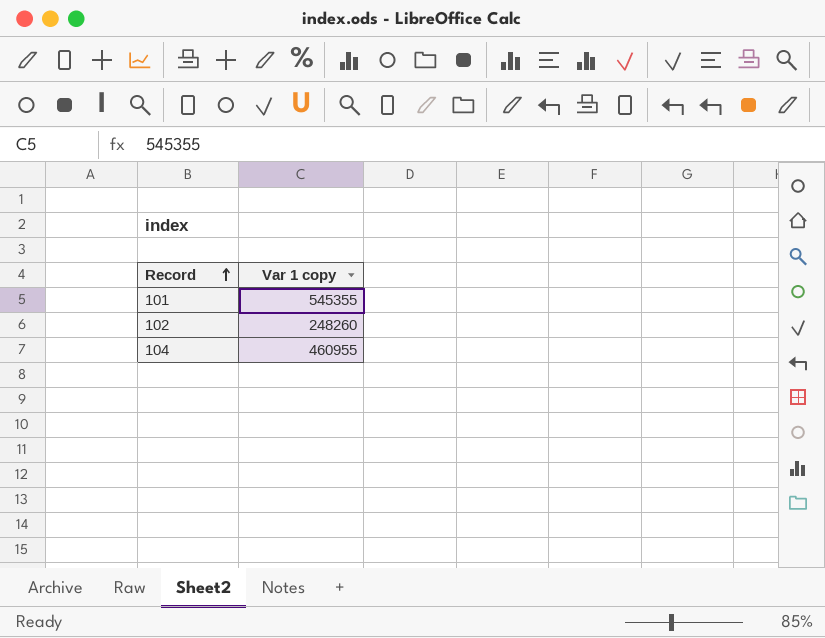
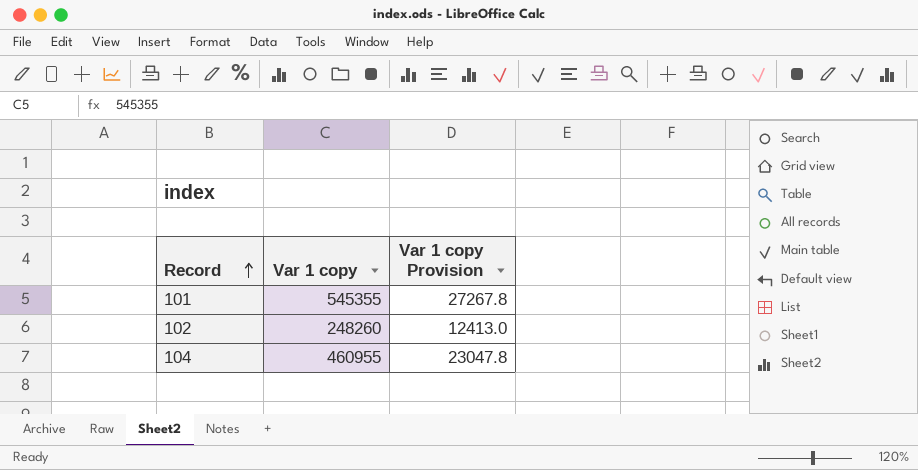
column Var 1 copy Provision | formula: none -> [Var 1 copy] * 0.05

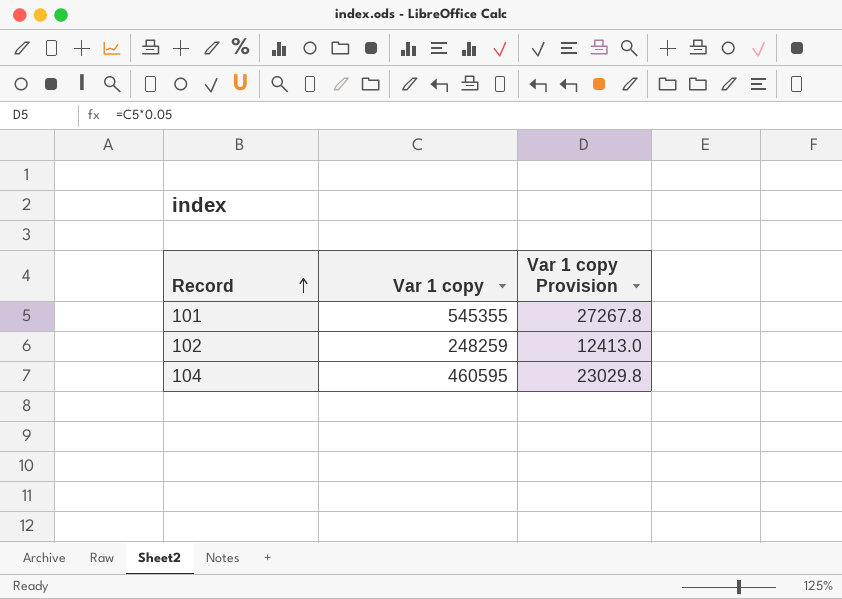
102 | Var 1 copy: 248260 -> 248259
104 | Var 1 copy: 460955 -> 460595
104 | Var 1 copy Provision: 23047.8 -> 23029.8

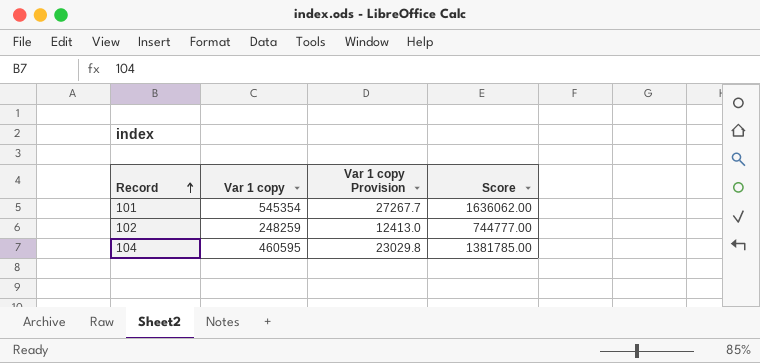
column Score | formula: none -> [Var 1 copy] * 3
101 | Var 1 copy: 545355 -> 545354
101 | Var 1 copy Provision: 27267.8 -> 27267.7

